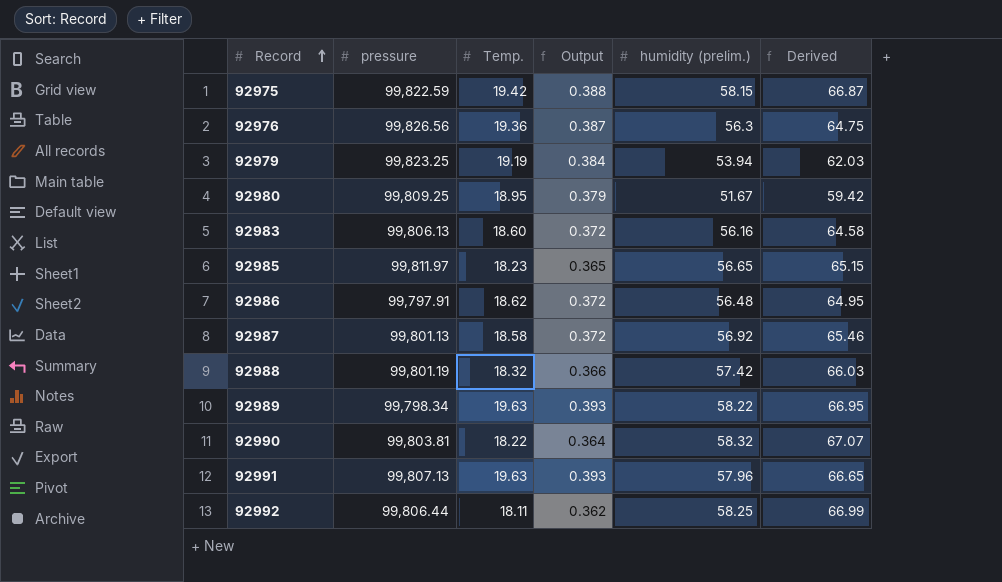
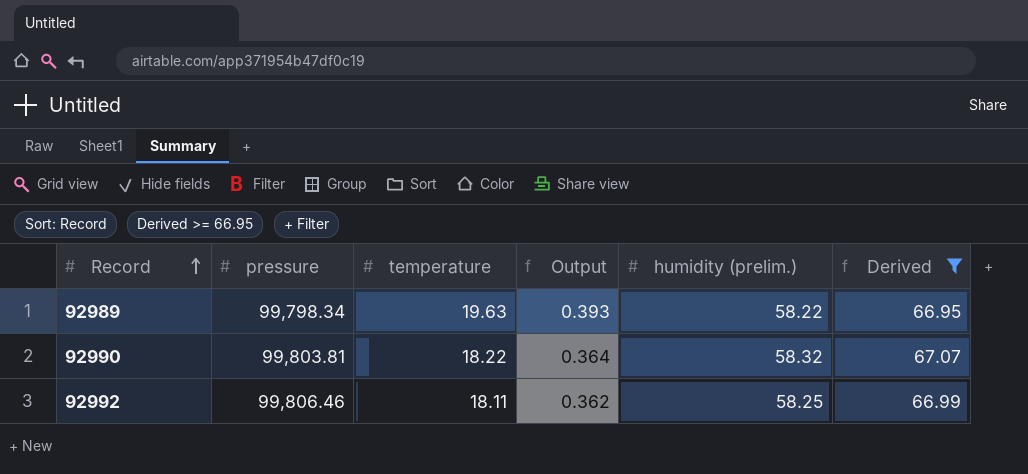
filter: none -> Derived >= 66.95
column name: Temp. -> temperature
92992 | pressure: 99,806.44 -> 99,806.46

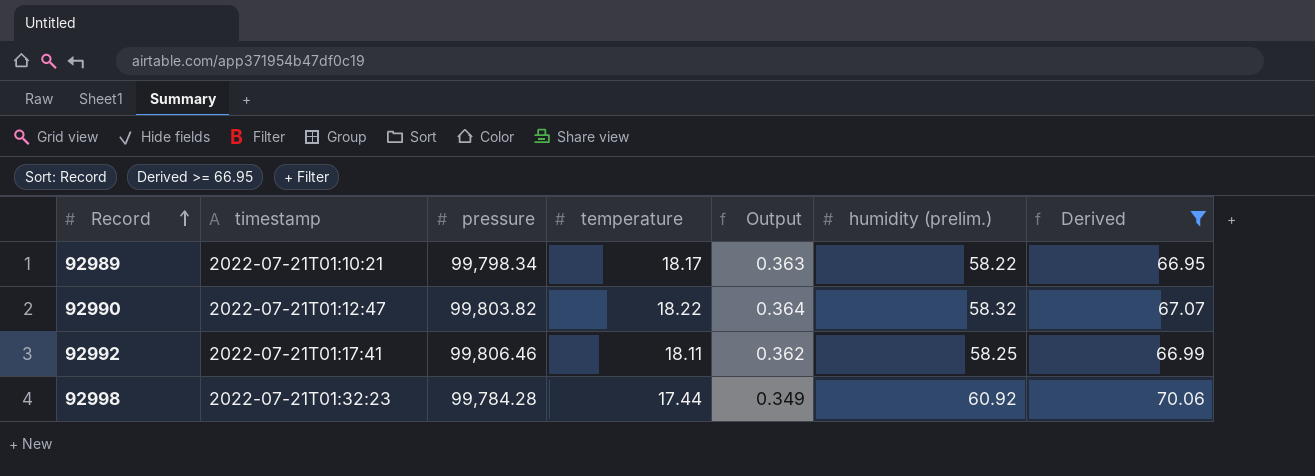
column timestamp | position: none -> 2
92989 | temperature: 19.63 -> 18.17
92989 | Output: 0.393 -> 0.363
92990 | pressure: 99,803.81 -> 99,803.82
row 92998: none -> 2022-07-21T01:32:23 | 99,784.28 | 17.44 | 0.349 | 60.92 | 70.06

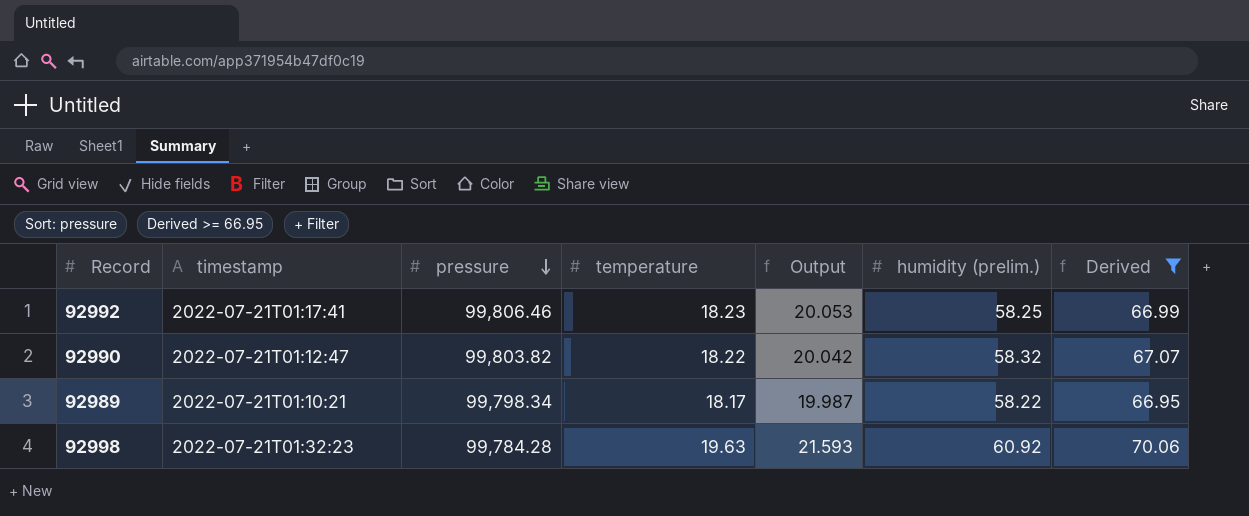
row order: Record ascending -> pressure descending
column Output | formula: [temperature] * 0.02 -> [temperature] * 1.1
92992 | temperature: 18.11 -> 18.23
92998 | temperature: 17.44 -> 19.63

